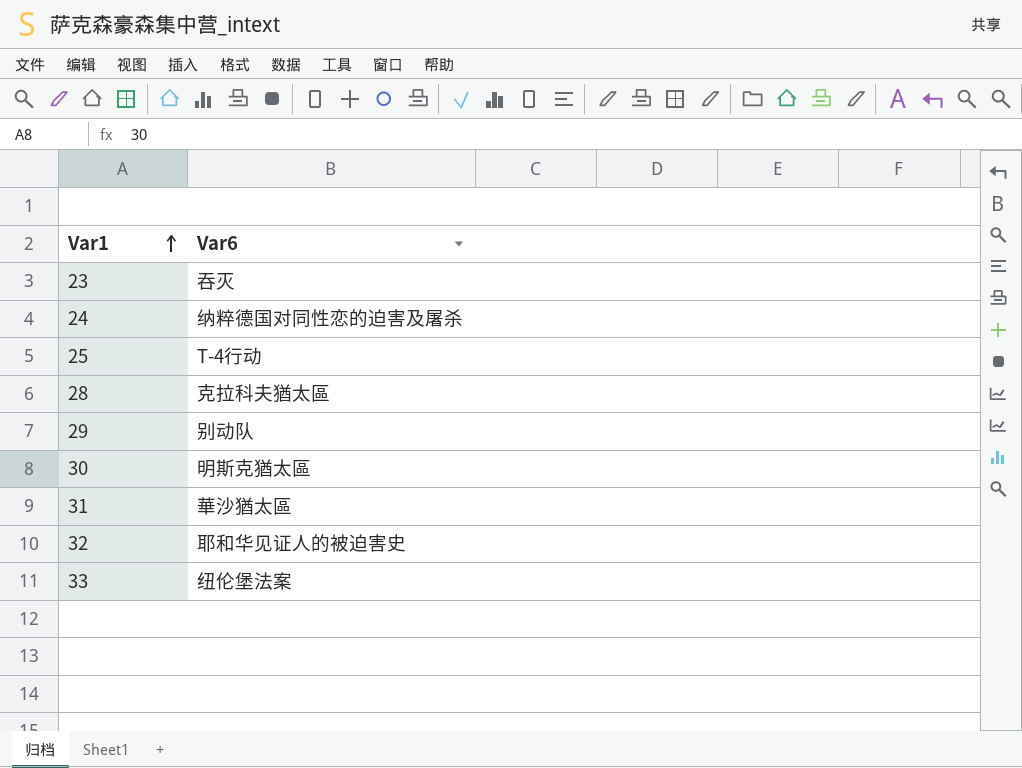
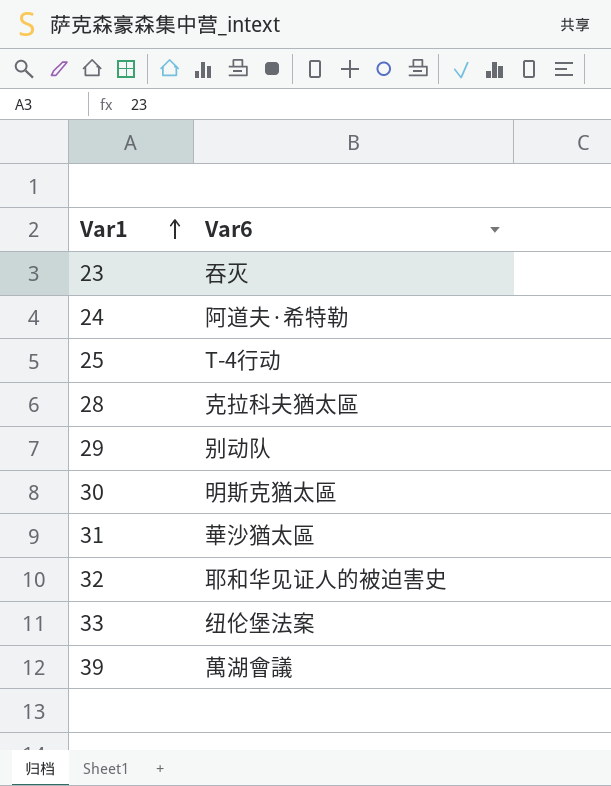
24 | Var6: 纳粹德国对同性恋的迫害及屠杀 -> 阿道夫·希特勒
row 39: none -> 萬湖會議

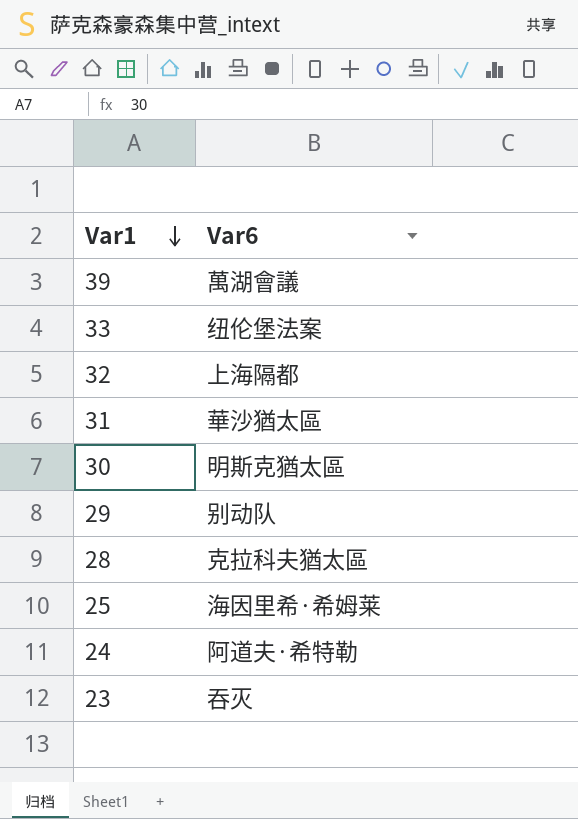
row order: Var1 ascending -> Var1 descending
32 | Var6: 耶和华见证人的被迫害史 -> 上海隔都
25 | Var6: T-4行动 -> 海因里希·希姆莱

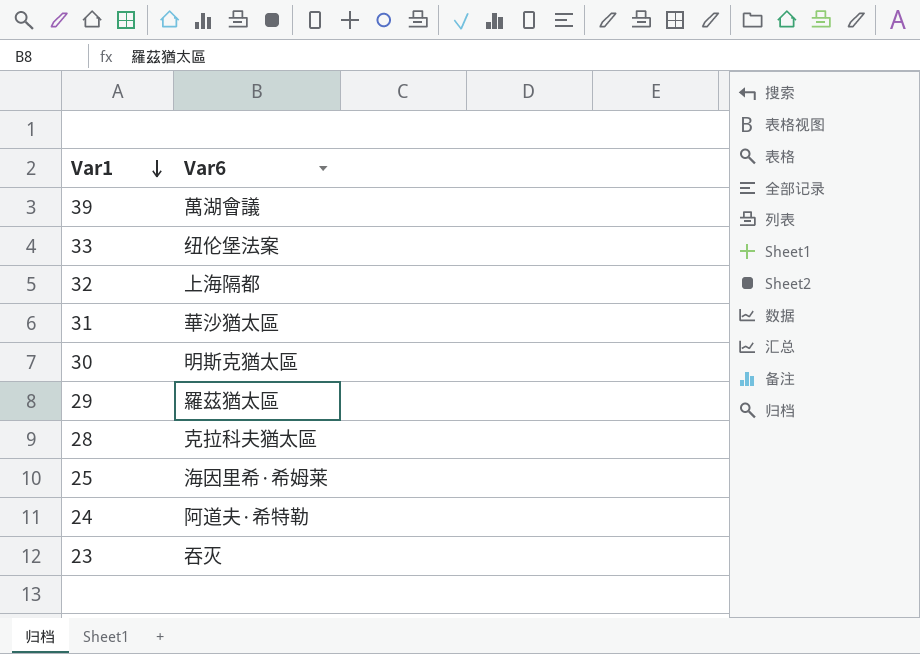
29 | Var6: 别动队 -> 羅茲猶太區

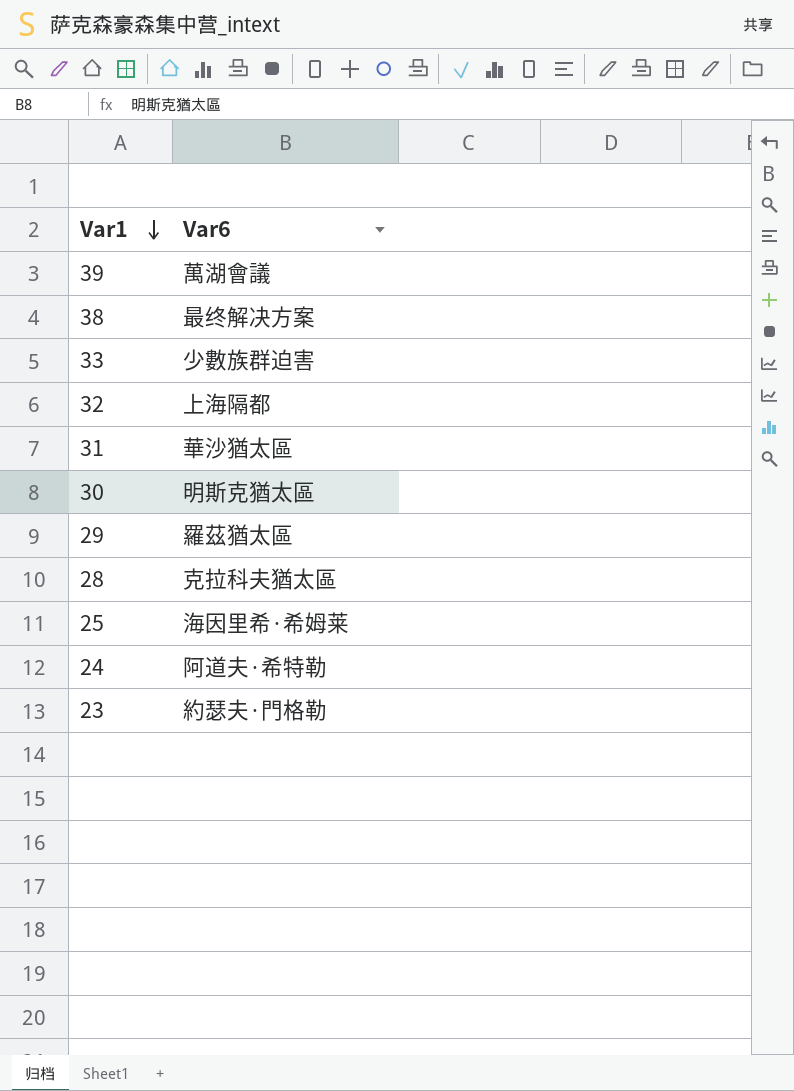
row 38: none -> 最终解决方案
33 | Var6: 纽伦堡法案 -> 少數族群迫害
23 | Var6: 吞灭 -> 約瑟夫·門格勒

